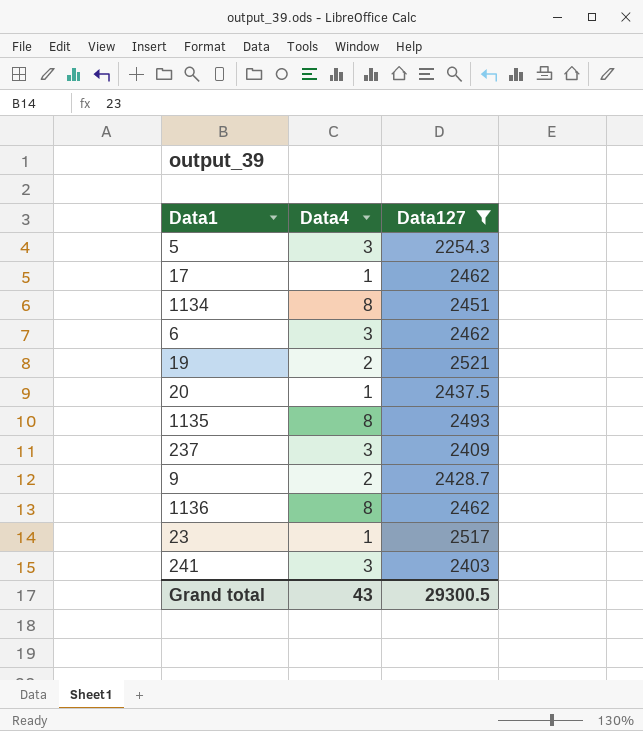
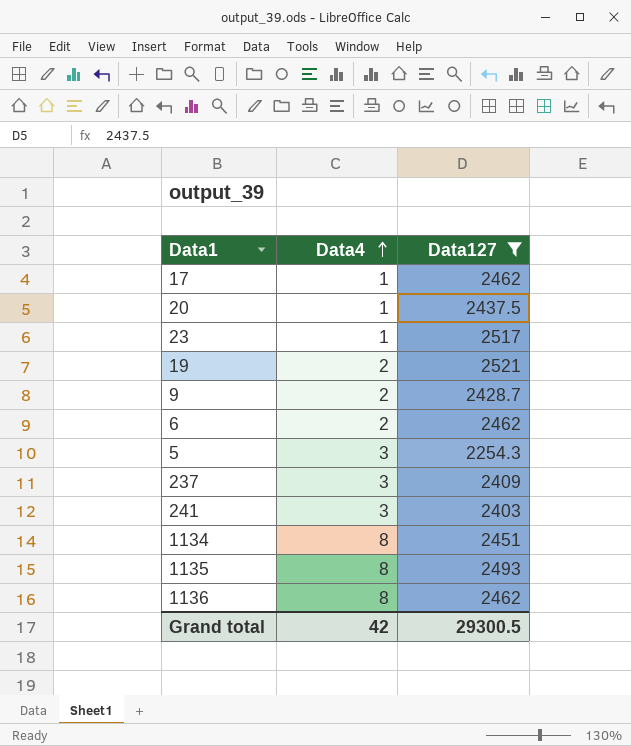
row order: none -> Data4 ascending
6 | Data4: 3 -> 2
Grand total | Data4: 43 -> 42

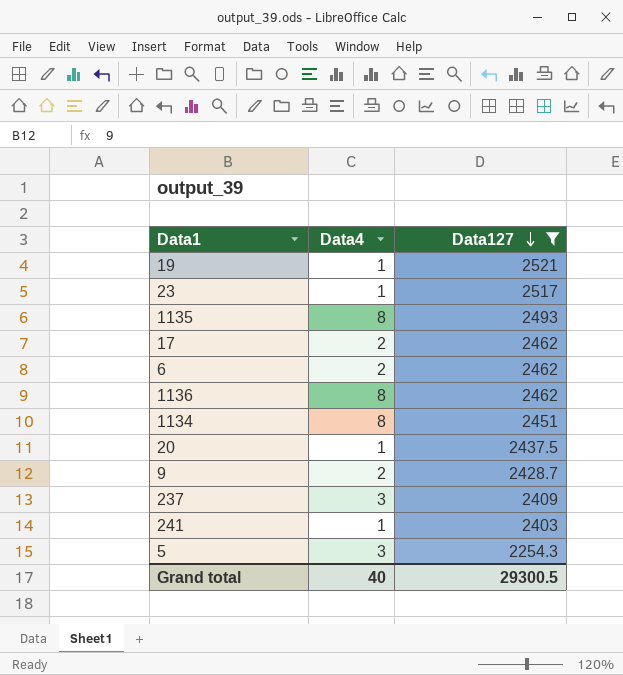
row order: Data4 ascending -> Data127 descending
19 | Data4: 2 -> 1
17 | Data4: 1 -> 2
241 | Data4: 3 -> 1
Grand total | Data4: 42 -> 40

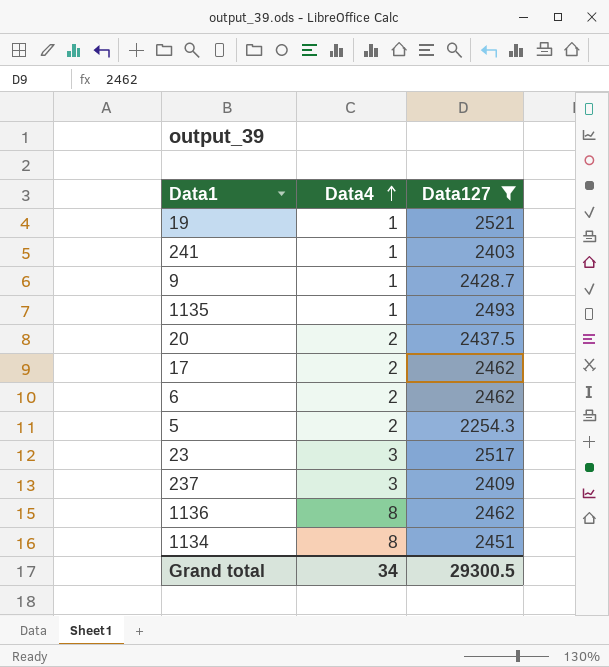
row order: Data127 descending -> Data4 ascending
9 | Data4: 2 -> 1
1135 | Data4: 8 -> 1
20 | Data4: 1 -> 2
5 | Data4: 3 -> 2
23 | Data4: 1 -> 3
Grand total | Data4: 40 -> 34

